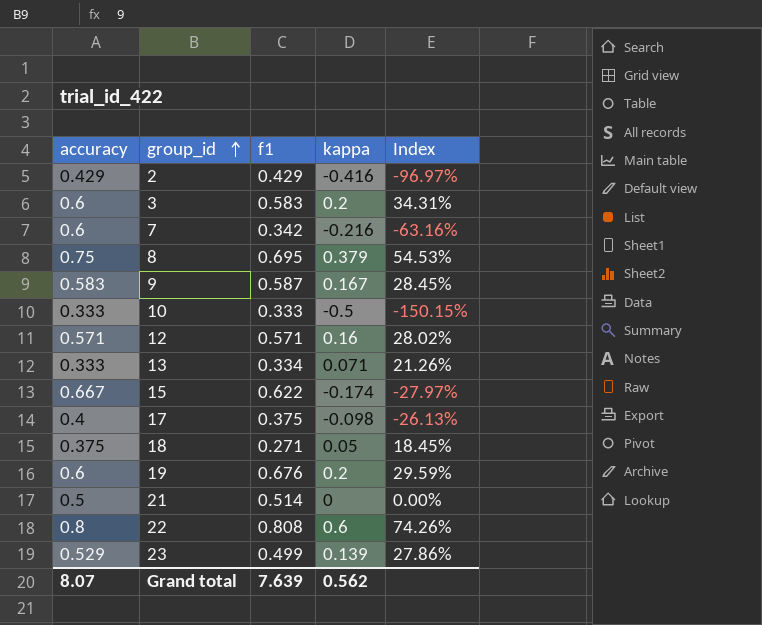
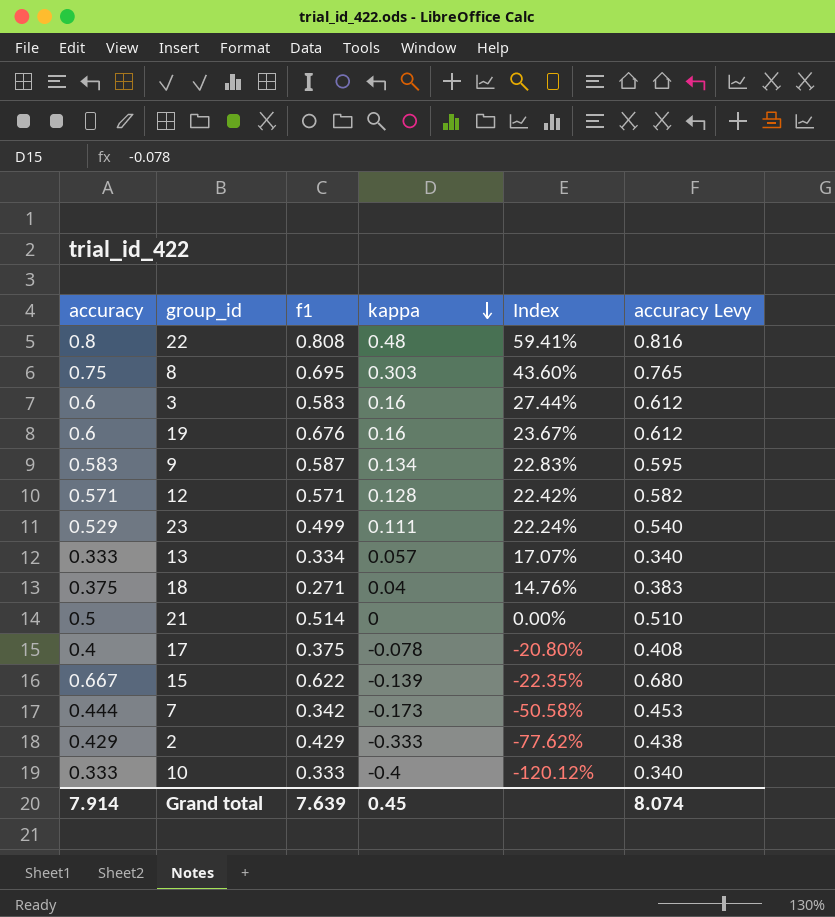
row order: group_id ascending -> kappa descending
column accuracy Levy | formula: none -> [accuracy] * 1.02
22 | kappa: 0.6 -> 0.48
22 | Index: 74.26% -> 59.41%
8 | kappa: 0.379 -> 0.303
8 | Index: 54.53% -> 43.60%
3 | kappa: 0.2 -> 0.16
3 | Index: 34.31% -> 27.44%
19 | kappa: 0.2 -> 0.16
19 | Index: 29.59% -> 23.67%
9 | kappa: 0.167 -> 0.134
9 | Index: 28.45% -> 22.83%
12 | kappa: 0.16 -> 0.128
12 | Index: 28.02% -> 22.42%
23 | kappa: 0.139 -> 0.111
23 | Index: 27.86% -> 22.24%
13 | kappa: 0.071 -> 0.057
13 | Index: 21.26% -> 17.07%
18 | kappa: 0.05 -> 0.04
18 | Index: 18.45% -> 14.76%
17 | kappa: -0.098 -> -0.078
17 | Index: -26.13% -> -20.80%
15 | kappa: -0.174 -> -0.139
15 | Index: -27.97% -> -22.35%
7 | accuracy: 0.6 -> 0.444
7 | kappa: -0.216 -> -0.173
7 | Index: -63.16% -> -50.58%
2 | kappa: -0.416 -> -0.333
2 | Index: -96.97% -> -77.62%
10 | kappa: -0.5 -> -0.4
10 | Index: -150.15% -> -120.12%
Grand total | accuracy: 8.07 -> 7.914
Grand total | kappa: 0.562 -> 0.45

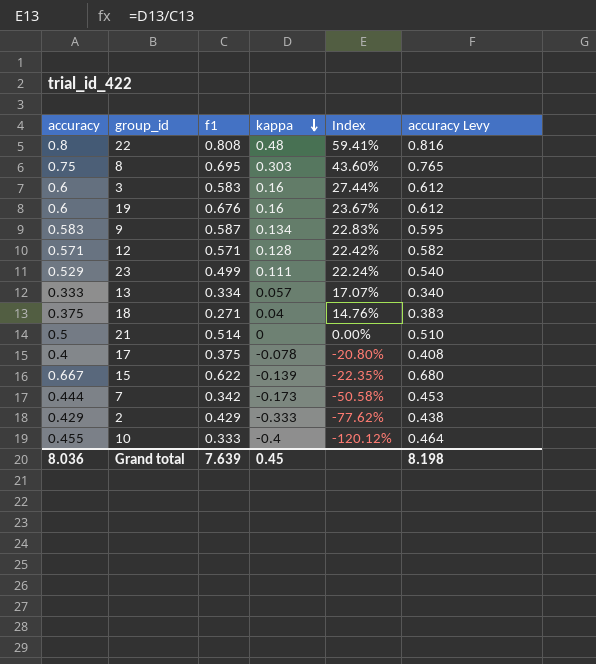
10 | accuracy: 0.333 -> 0.455
10 | accuracy Levy: 0.340 -> 0.464
Grand total | accuracy: 7.914 -> 8.036
Grand total | accuracy Levy: 8.074 -> 8.198

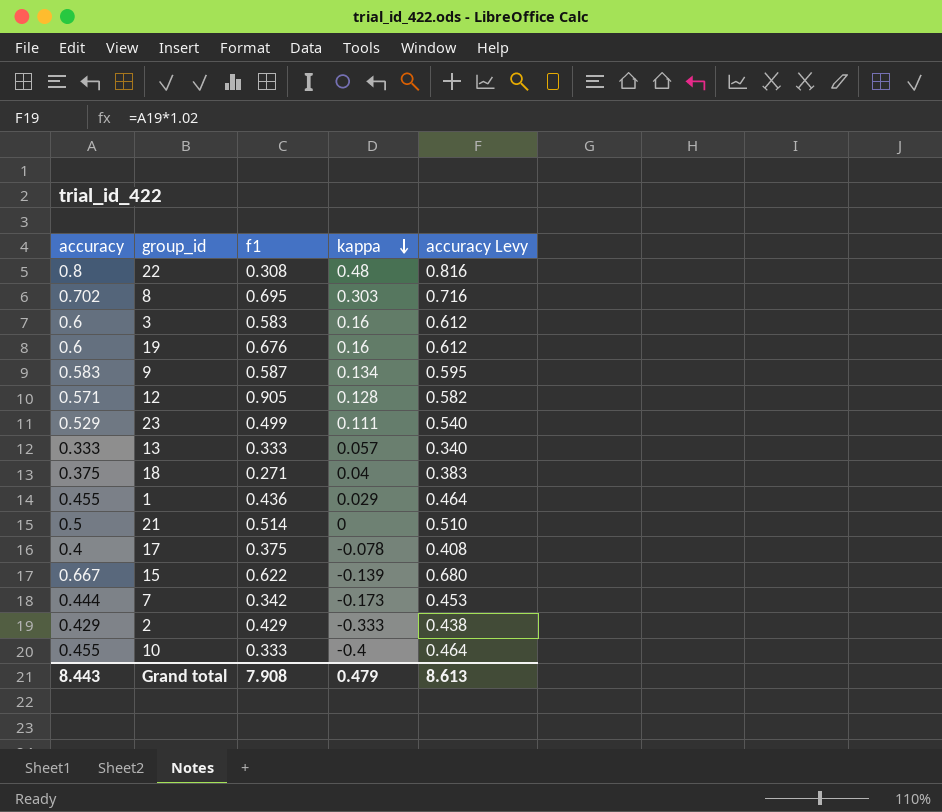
column Index | formula: [kappa] / [f1] -> none
22 | f1: 0.808 -> 0.308
8 | accuracy: 0.75 -> 0.702
8 | accuracy Levy: 0.765 -> 0.716
12 | f1: 0.571 -> 0.905
13 | f1: 0.334 -> 0.333
row 1: none -> 0.455 | 0.436 | 0.029 | 0.464
Grand total | accuracy: 8.036 -> 8.443
Grand total | f1: 7.639 -> 7.908
Grand total | kappa: 0.45 -> 0.479
Grand total | accuracy Levy: 8.198 -> 8.613

